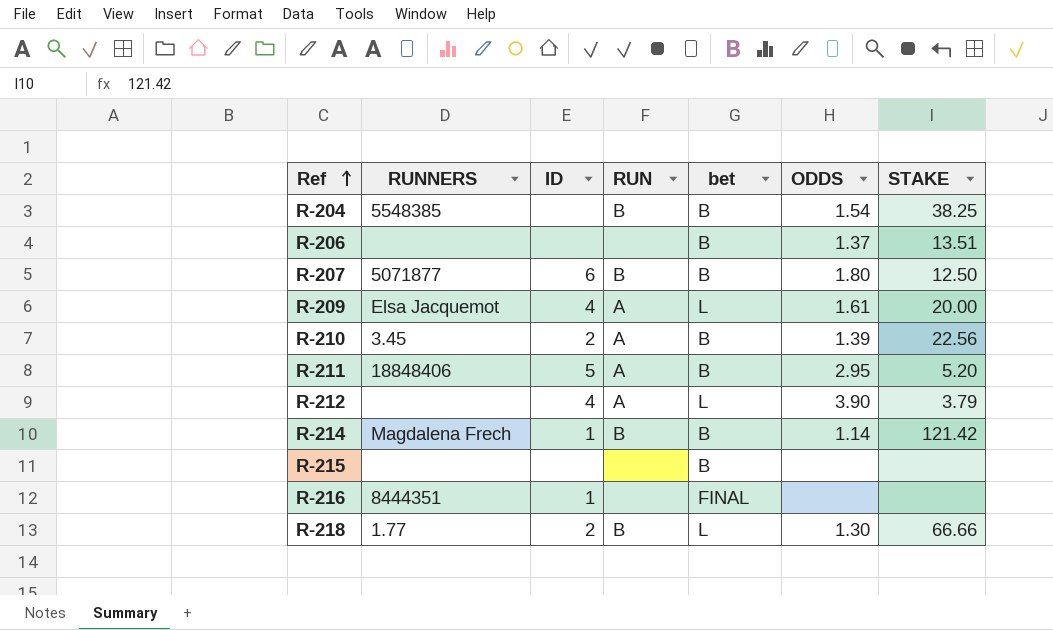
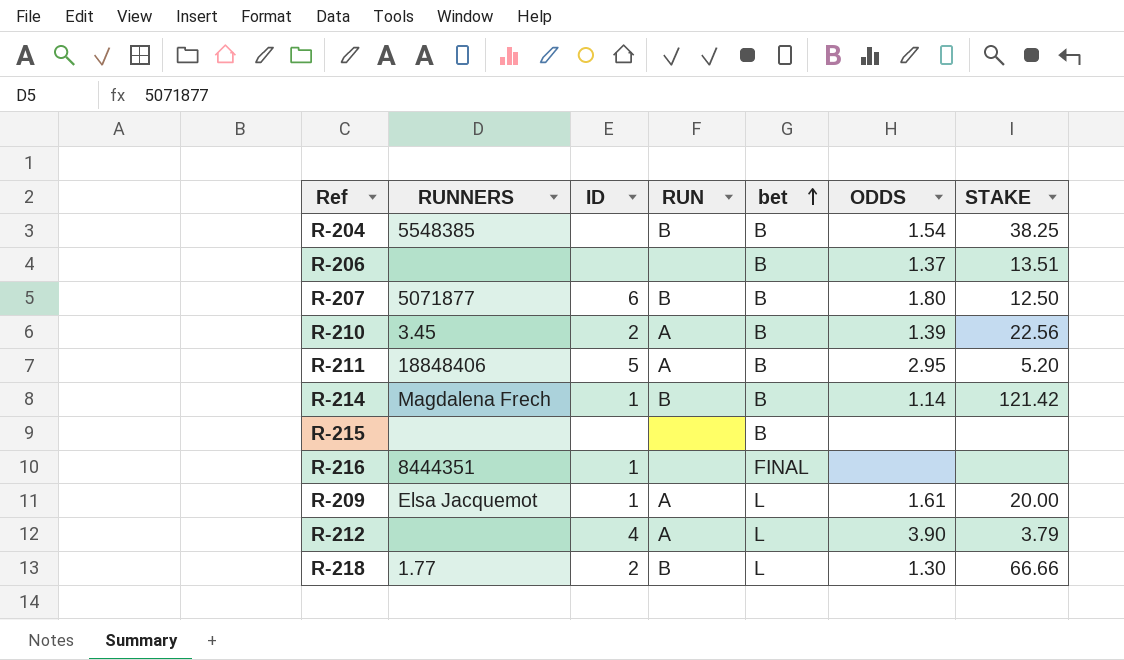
row order: Ref ascending -> bet ascending
R-209 | ID: 4 -> 1

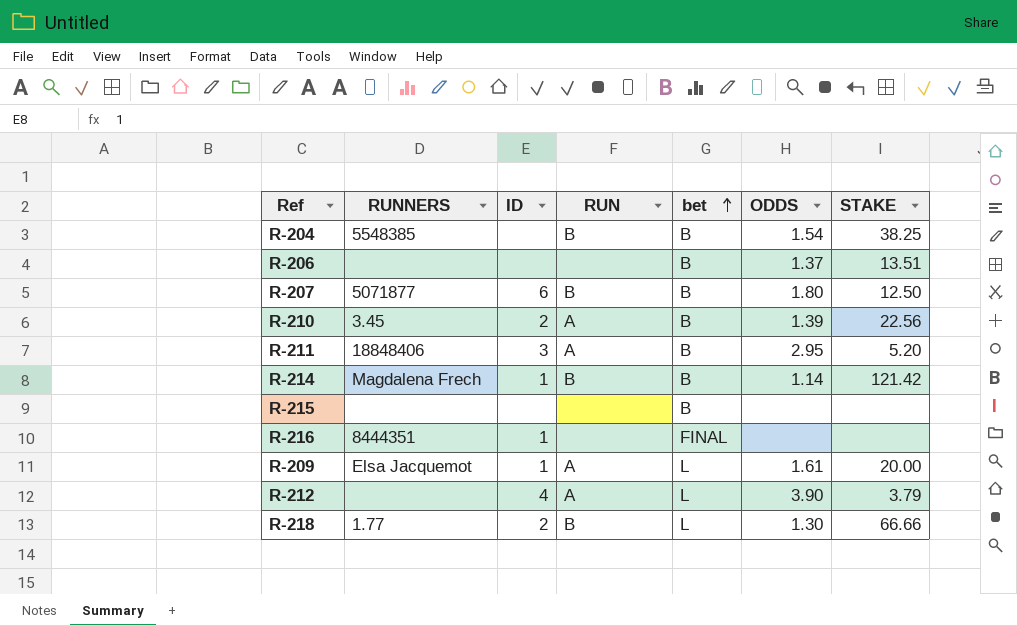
R-211 | ID: 5 -> 3

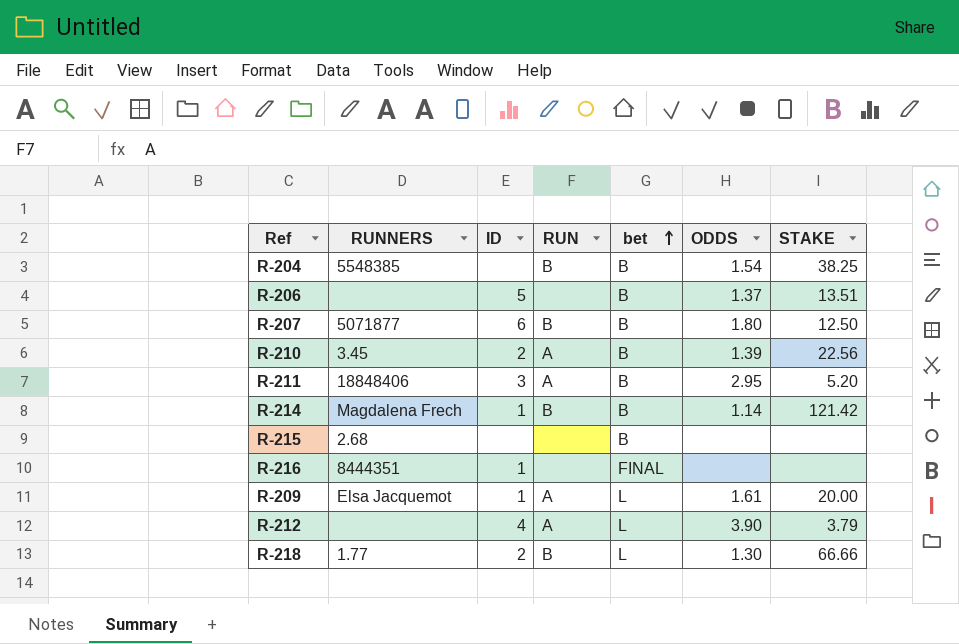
R-206 | ID: none -> 5
R-215 | RUNNERS: none -> 2.68

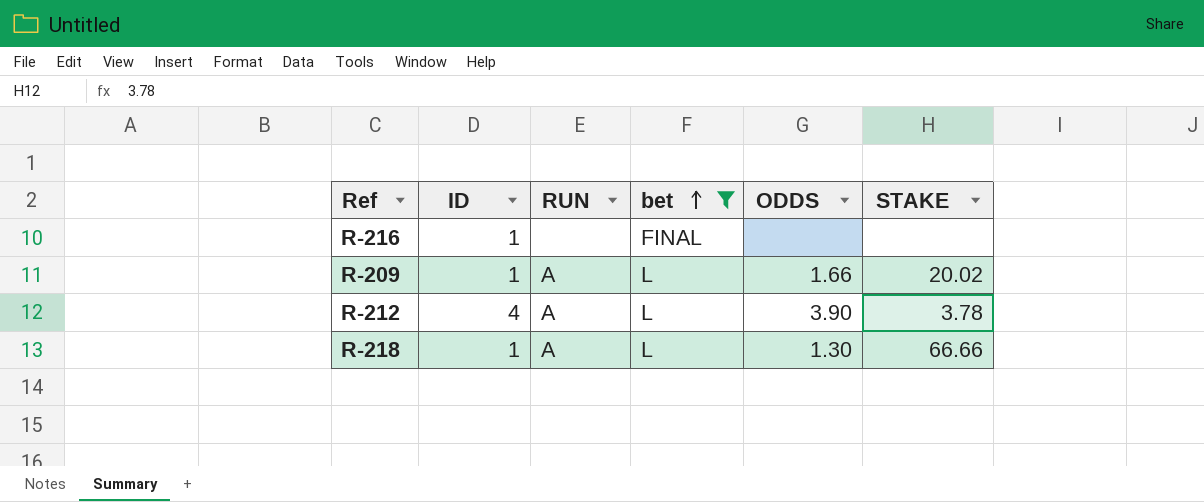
filter: none -> bet != B
column RUNNERS | position: 2 -> none
R-209 | ODDS: 1.61 -> 1.66
R-209 | STAKE: 20.00 -> 20.02
R-212 | STAKE: 3.79 -> 3.78
R-218 | ID: 2 -> 1
R-218 | RUN: B -> A

